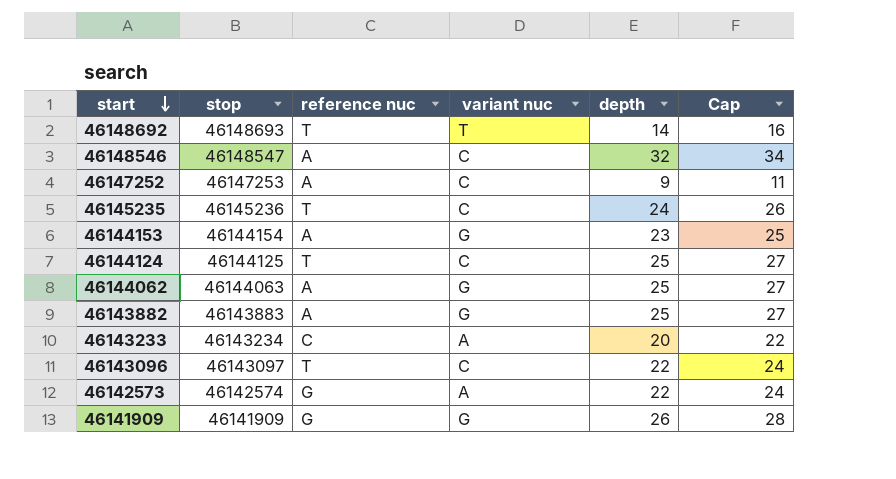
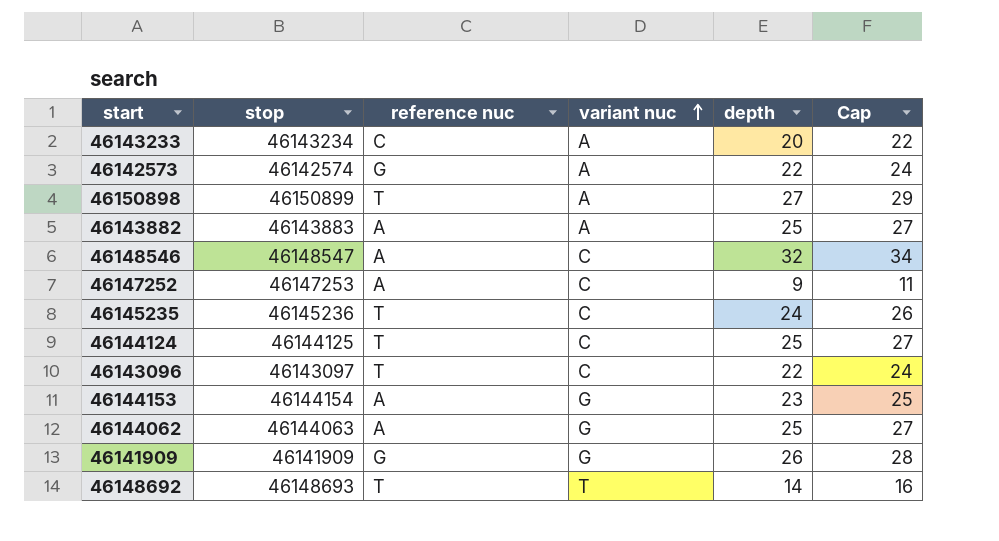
row order: start descending -> variant nuc ascending
row 46150898: none -> 46150899 | T | A | 27 | 29
46143882 | variant nuc: G -> A

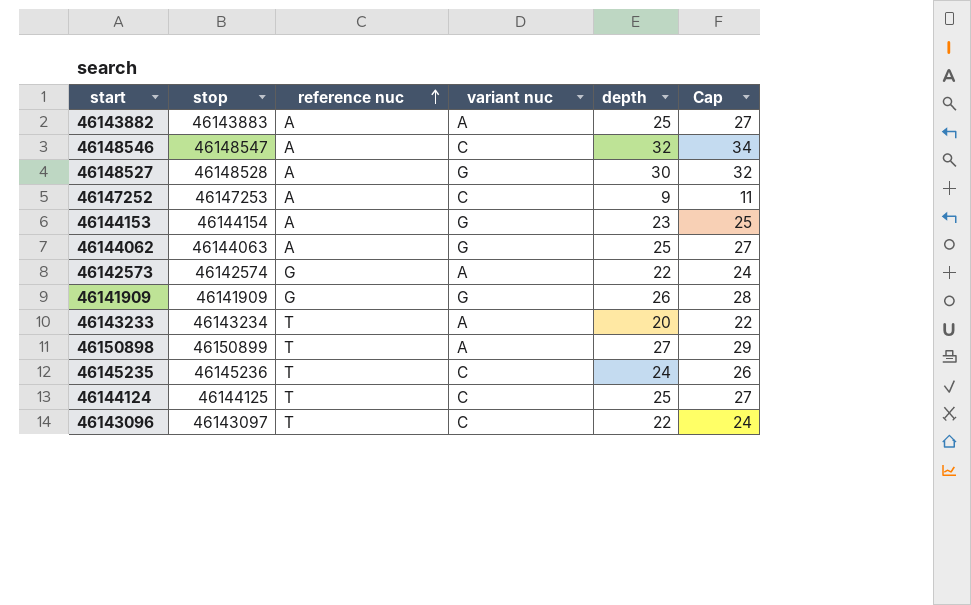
row order: variant nuc ascending -> reference nuc ascending
row 46148692: 46148693 | T | T | 14 | 16 -> none
row 46148527: none -> 46148528 | A | G | 30 | 32
46143233 | reference nuc: C -> T

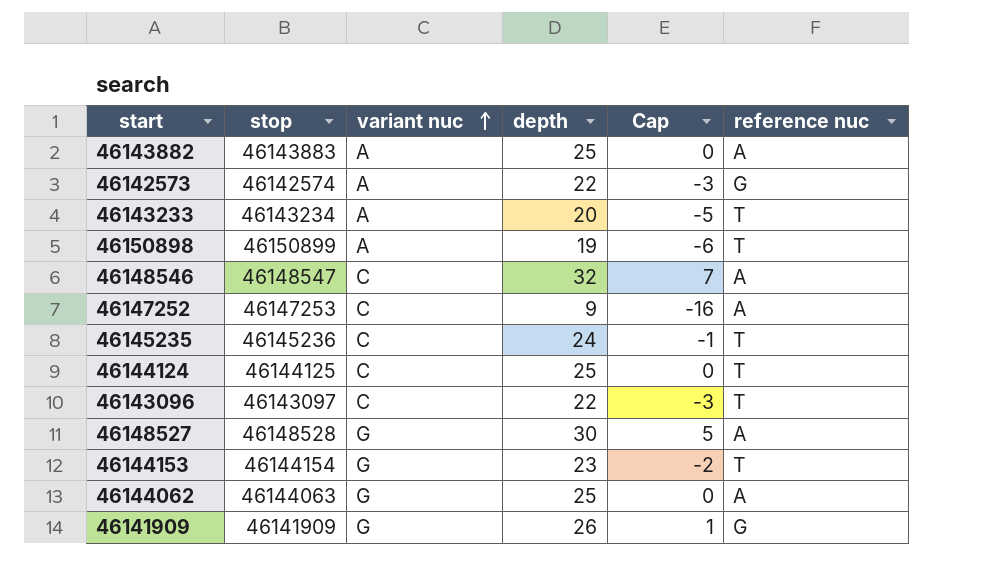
row order: reference nuc ascending -> variant nuc ascending
column Cap | formula: [depth] + 2 -> [depth] - 25
column reference nuc | position: 3 -> 6
46150898 | depth: 27 -> 19
46144153 | reference nuc: A -> T

